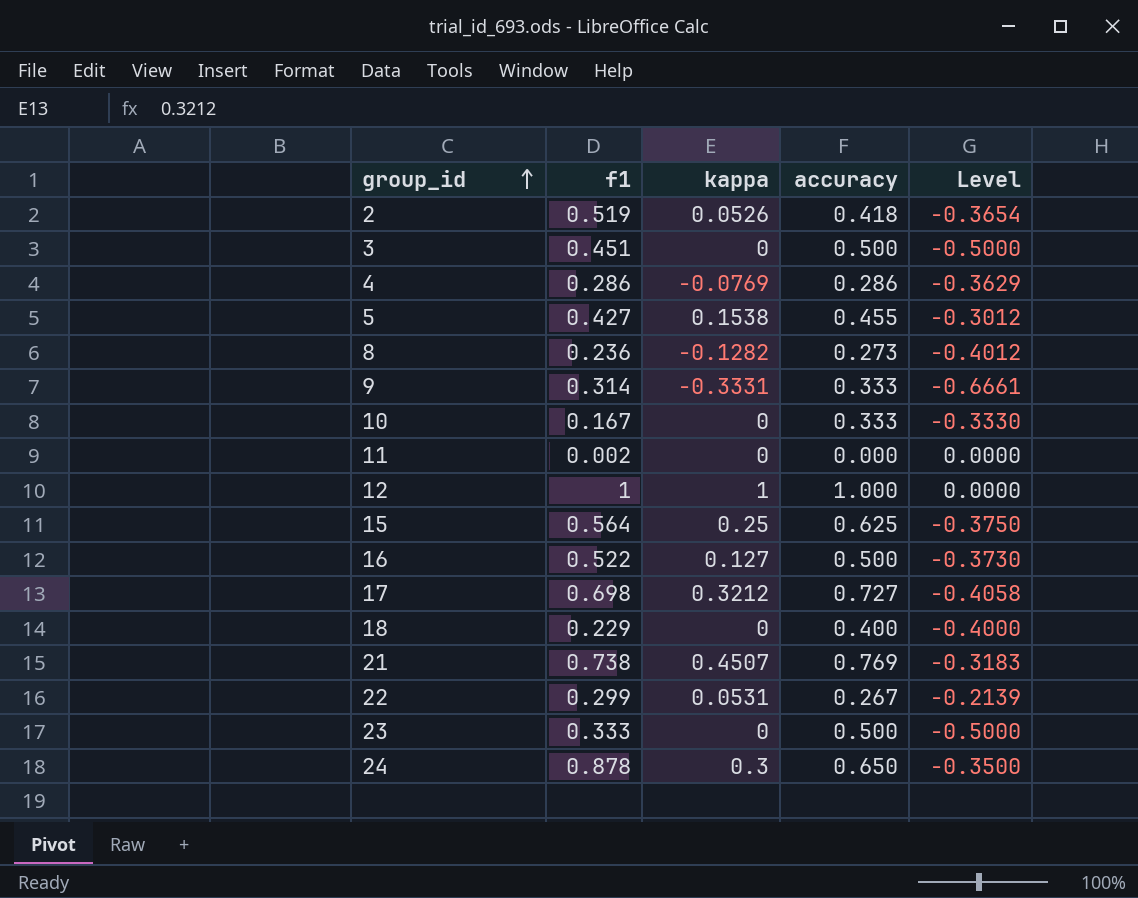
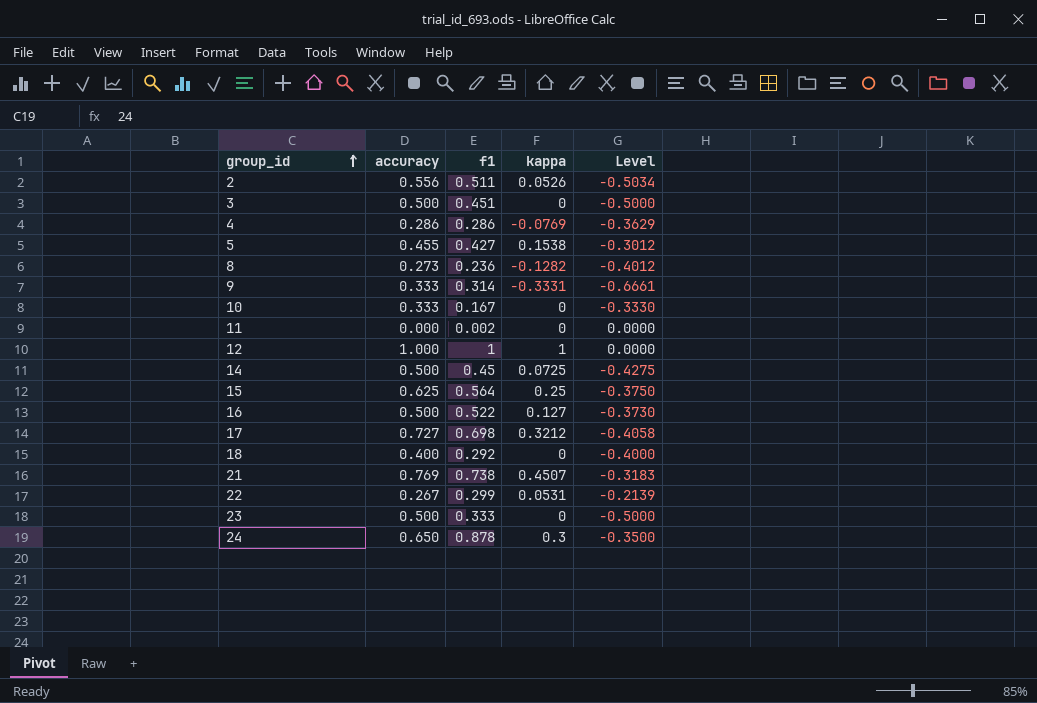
column accuracy | position: 4 -> 2
2 | accuracy: 0.418 -> 0.556
2 | f1: 0.519 -> 0.511
2 | Level: -0.3654 -> -0.5034
row 14: none -> 0.500 | 0.45 | 0.0725 | -0.4275
18 | f1: 0.229 -> 0.292

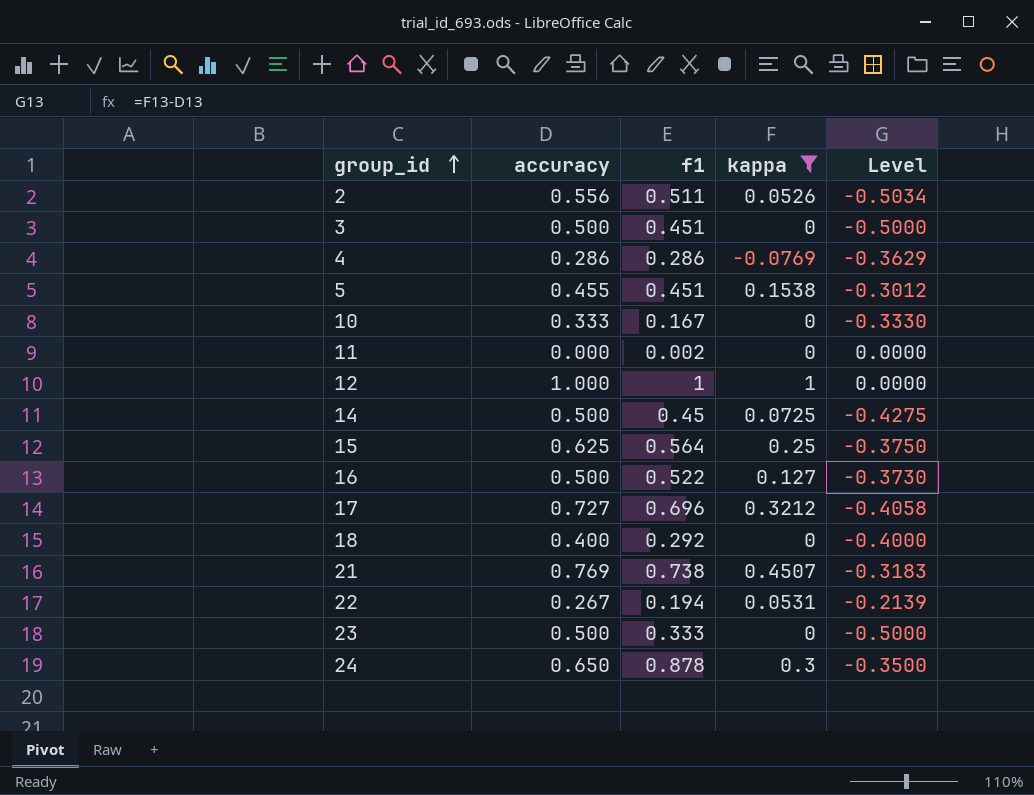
filter: none -> kappa >= -0.0769
5 | f1: 0.427 -> 0.451
17 | f1: 0.698 -> 0.696
22 | f1: 0.299 -> 0.194

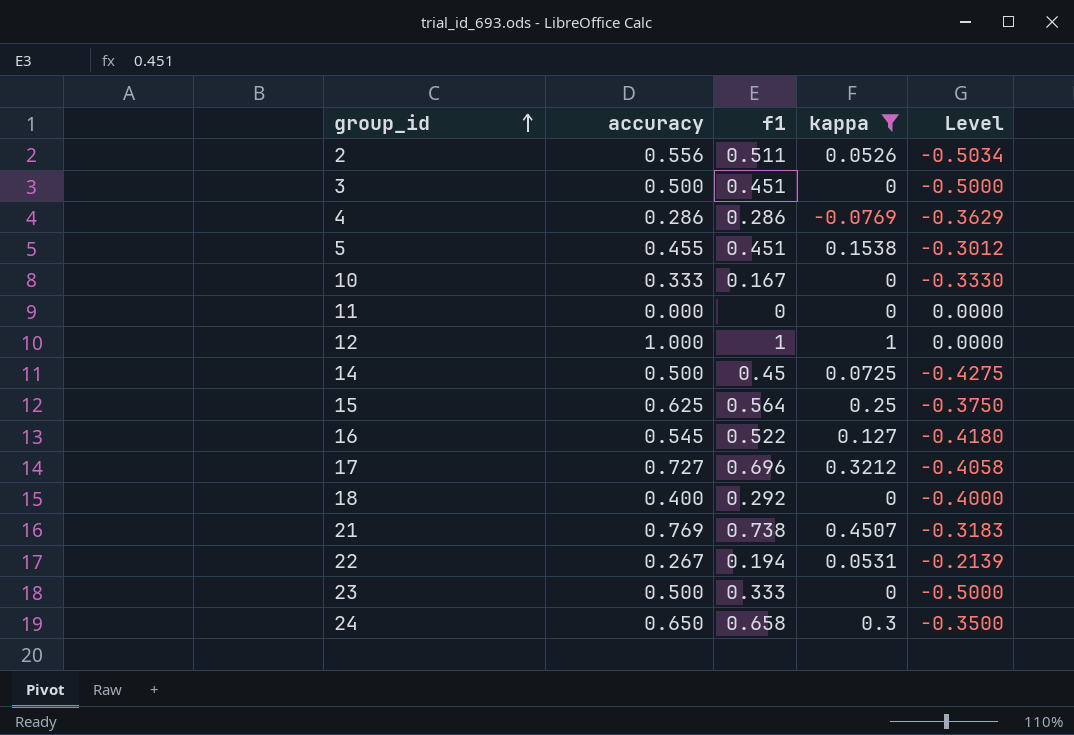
11 | f1: 0.002 -> 0
16 | accuracy: 0.500 -> 0.545
16 | Level: -0.3730 -> -0.4180
24 | f1: 0.878 -> 0.658

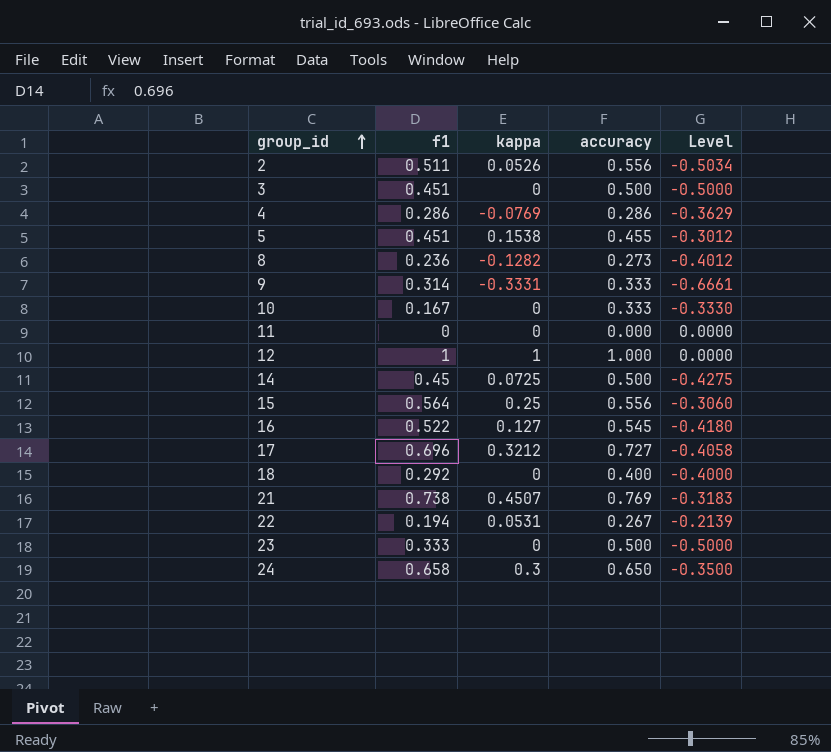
filter: kappa >= -0.0769 -> none
column accuracy | position: 2 -> 4
15 | accuracy: 0.625 -> 0.556
15 | Level: -0.3750 -> -0.3060

